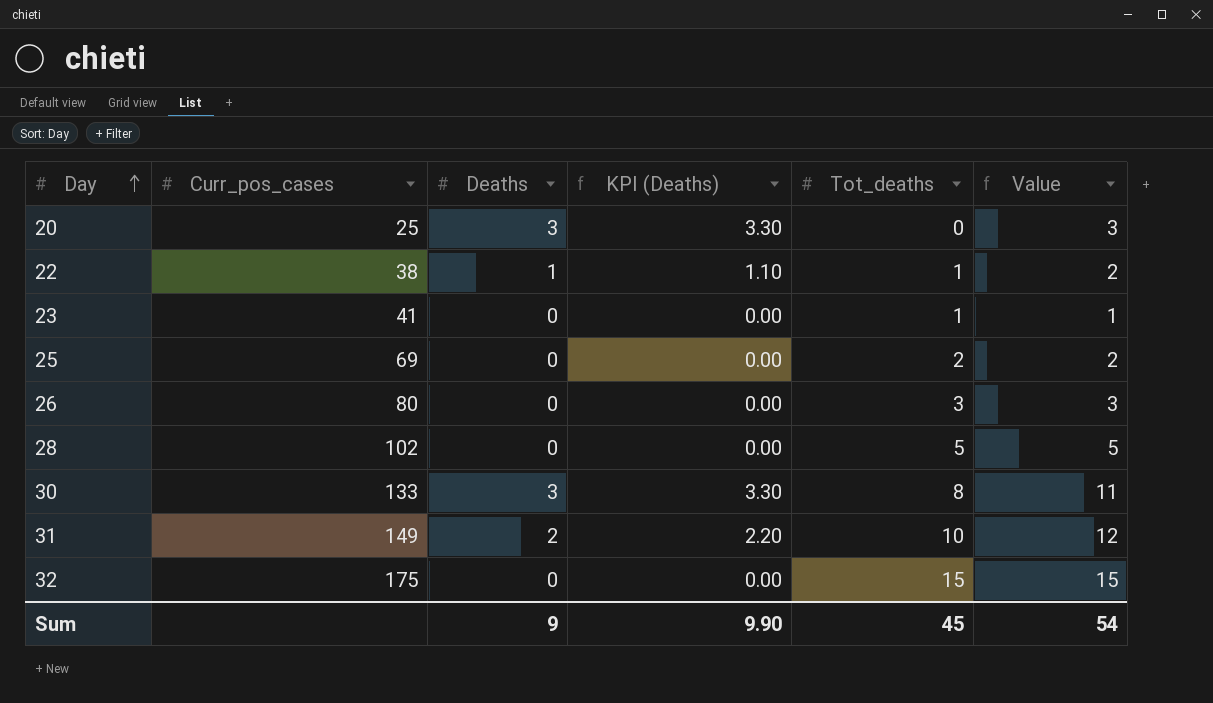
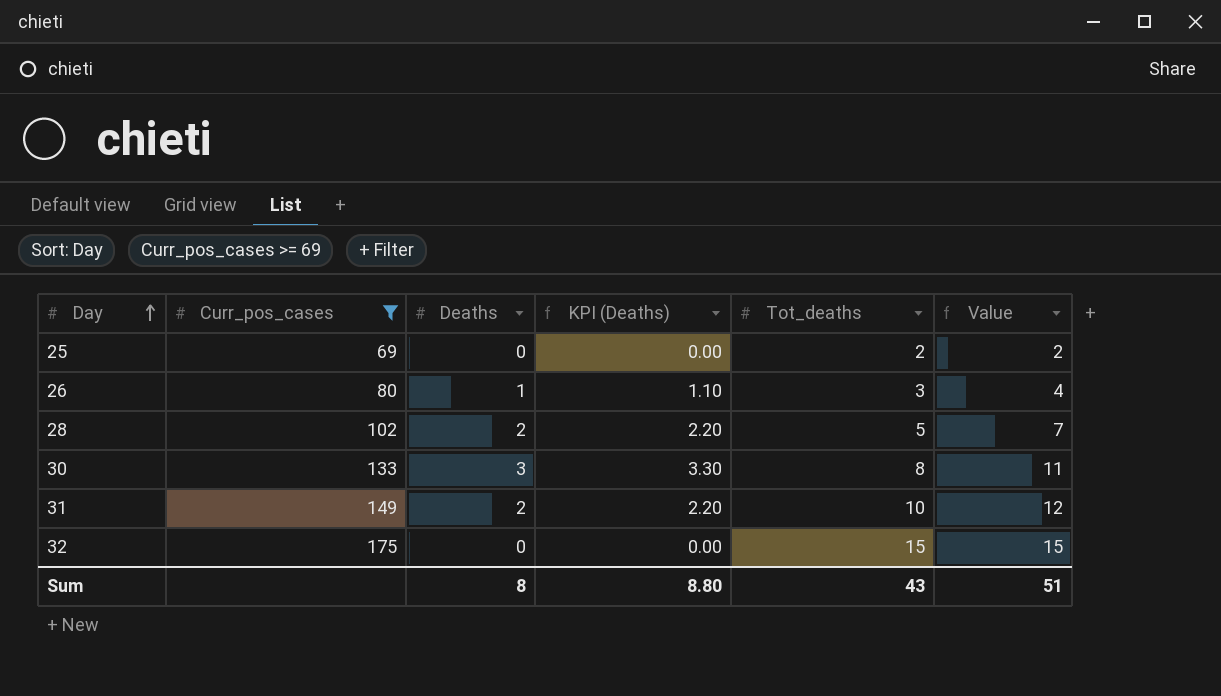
filter: none -> Curr_pos_cases >= 69
26 | Deaths: 0 -> 1
26 | KPI (Deaths): 0.00 -> 1.10
26 | Value: 3 -> 4
28 | Deaths: 0 -> 2
28 | KPI (Deaths): 0.00 -> 2.20
28 | Value: 5 -> 7
Sum | Deaths: 9 -> 8
Sum | KPI (Deaths): 9.90 -> 8.80
Sum | Tot_deaths: 45 -> 43
Sum | Value: 54 -> 51

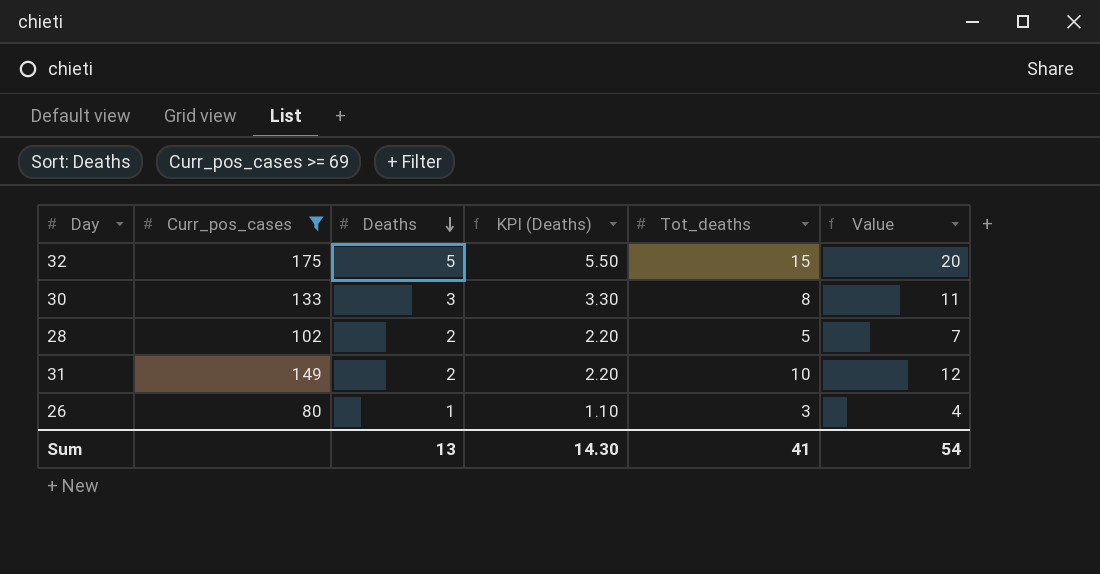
row order: Day ascending -> Deaths descending
row 25: 69 | 0 | 0.00 | 2 | 2 -> none
32 | Deaths: 0 -> 5
32 | KPI (Deaths): 0.00 -> 5.50
32 | Value: 15 -> 20
Sum | Deaths: 8 -> 13
Sum | KPI (Deaths): 8.80 -> 14.30
Sum | Tot_deaths: 43 -> 41
Sum | Value: 51 -> 54

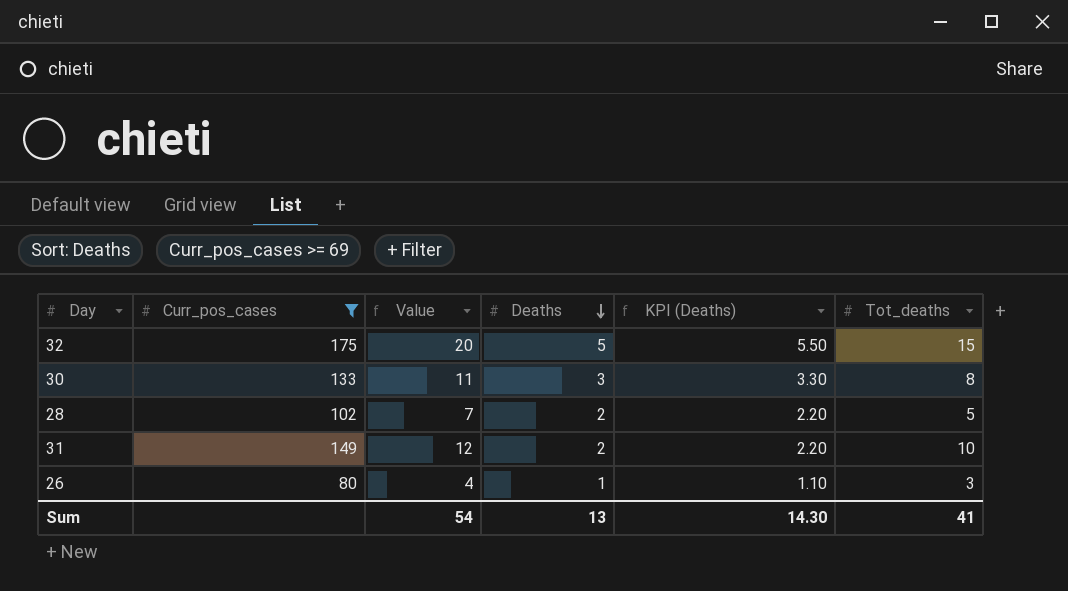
column Value | position: 6 -> 3

